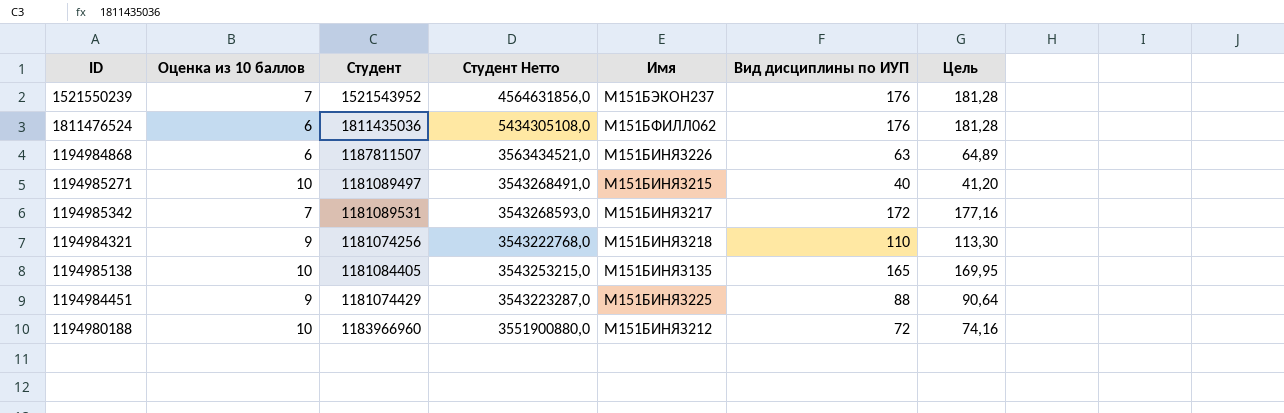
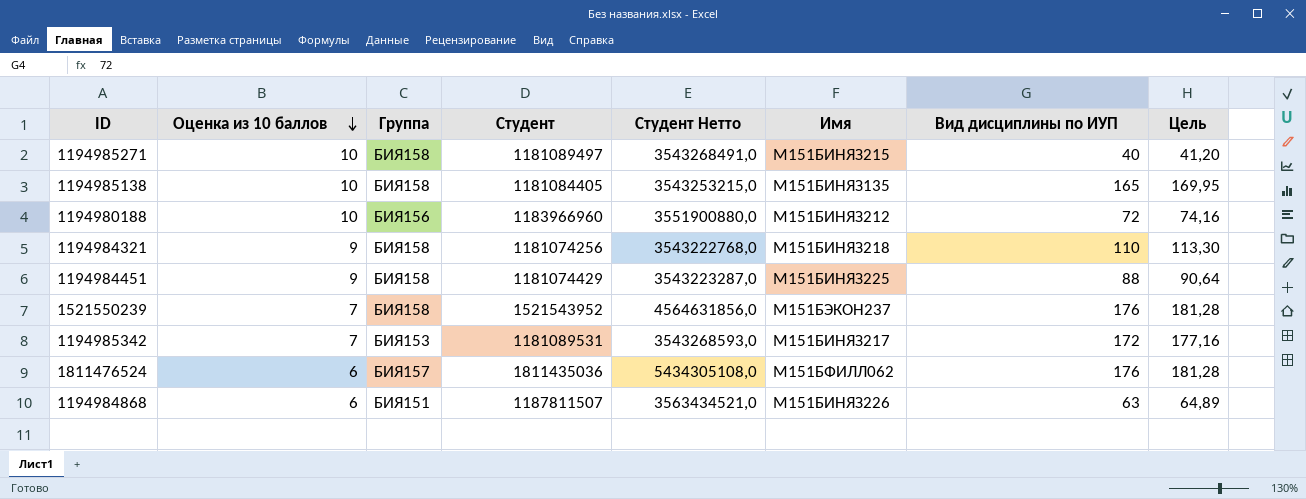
row order: none -> Оценка из 10 баллов descending
column Группа | position: none -> 3

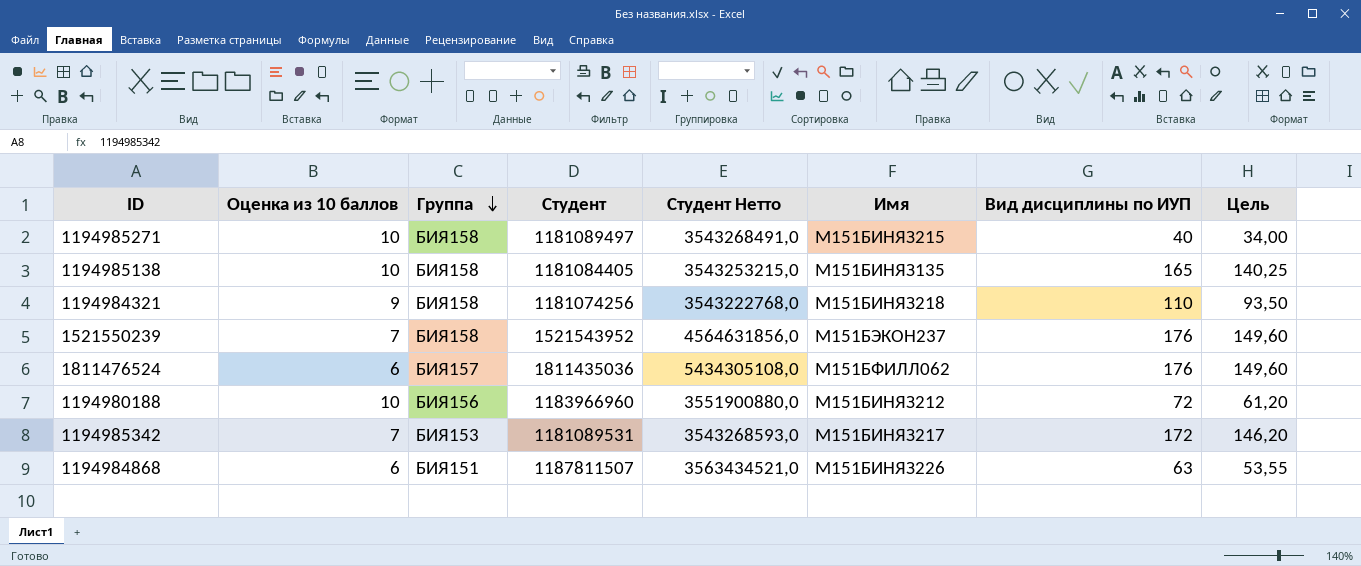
row order: Оценка из 10 баллов descending -> Группа descending
column Цель | formula: [Вид дисциплины по ИУП] * 1,03 -> [Вид дисциплины по ИУП] * 0,85
row 1194984451: 9 | БИЯ158 | 1181074429 | 3543223287,0 | М151БИНЯЗ225 | 88 | 90,64 -> none

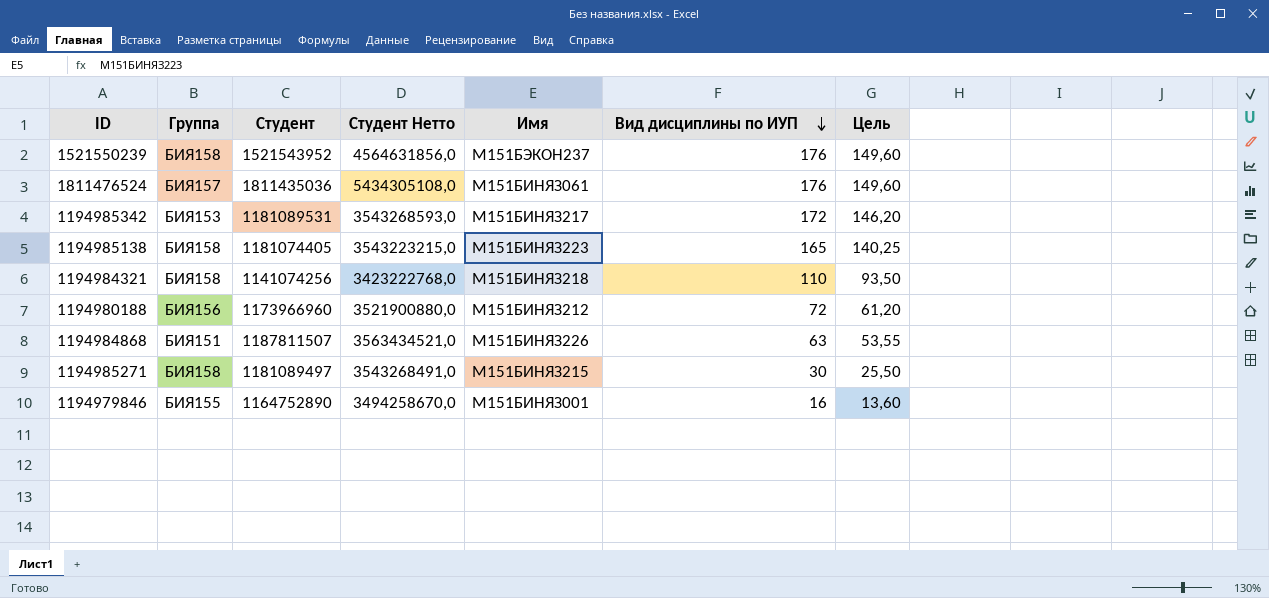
row order: Группа descending -> Вид дисциплины по ИУП descending
column Оценка из 10 баллов | position: 2 -> none
1811476524 | Имя: М151БФИЛЛ062 -> М151БИНЯЗ061
1194985138 | Студент: 1181084405 -> 1181074405
1194985138 | Студент Нетто: 3543253215,0 -> 3543223215,0
1194985138 | Имя: М151БИНЯЗ135 -> М151БИНЯЗ223
1194984321 | Студент: 1181074256 -> 1141074256
1194984321 | Студент Нетто: 3543222768,0 -> 3423222768,0
1194980188 | Студент: 1183966960 -> 1173966960
1194980188 | Студент Нетто: 3551900880,0 -> 3521900880,0
1194985271 | Вид дисциплины по ИУП: 40 -> 30
1194985271 | Цель: 34,00 -> 25,50
row 1194979846: none -> БИЯ155 | 1164752890 | 3494258670,0 | М151БИНЯЗ001 | 16 | 13,60

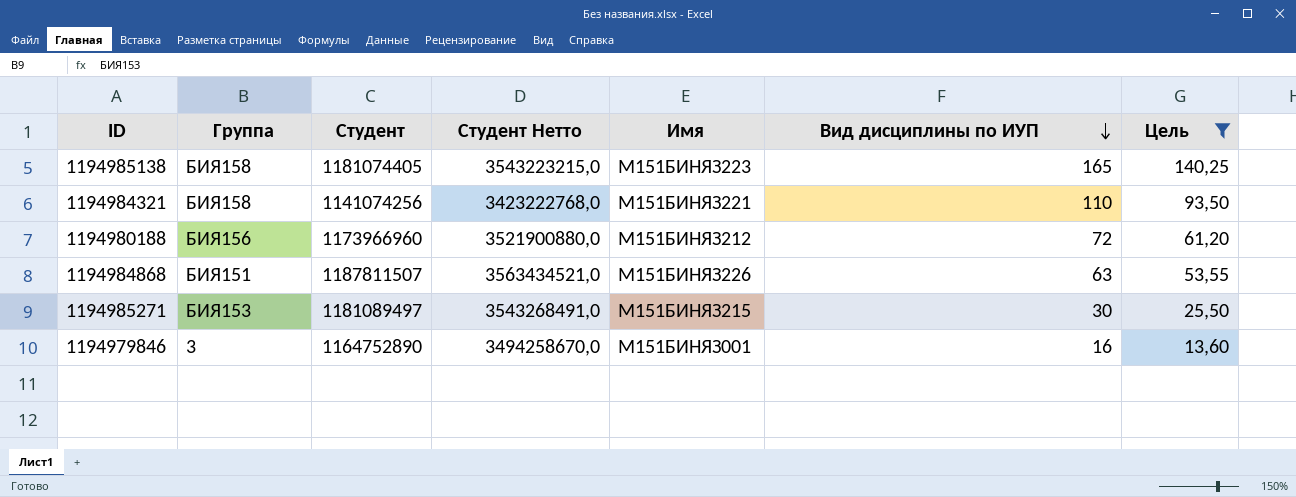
filter: none -> Цель <= 140,25
1194984321 | Имя: М151БИНЯЗ218 -> М151БИНЯЗ221
1194985271 | Группа: БИЯ158 -> БИЯ153
1194979846 | Группа: БИЯ155 -> 3

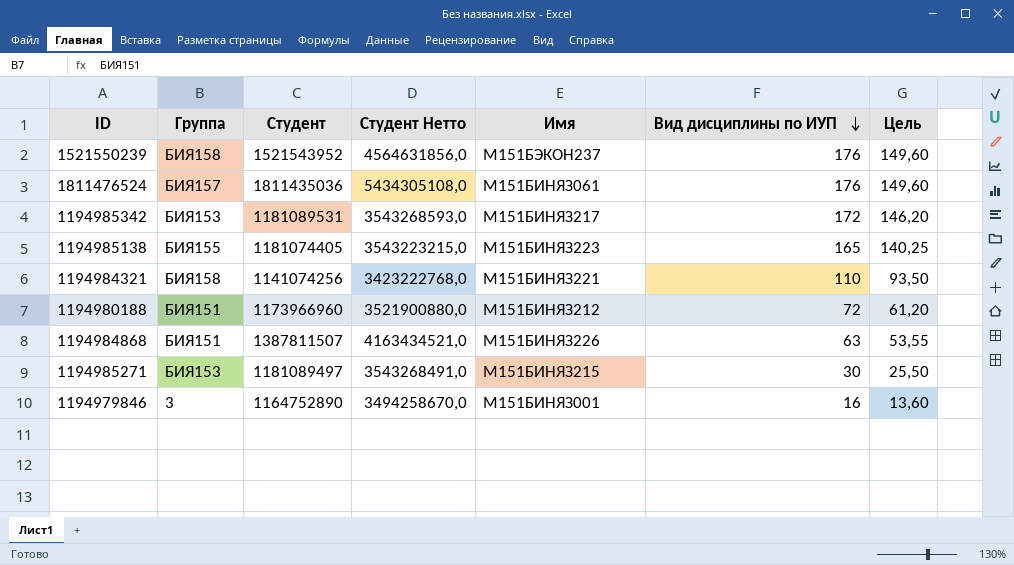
filter: Цель <= 140,25 -> none
1194985138 | Группа: БИЯ158 -> БИЯ155
1194980188 | Группа: БИЯ156 -> БИЯ151
1194984868 | Студент: 1187811507 -> 1387811507
1194984868 | Студент Нетто: 3563434521,0 -> 4163434521,0

